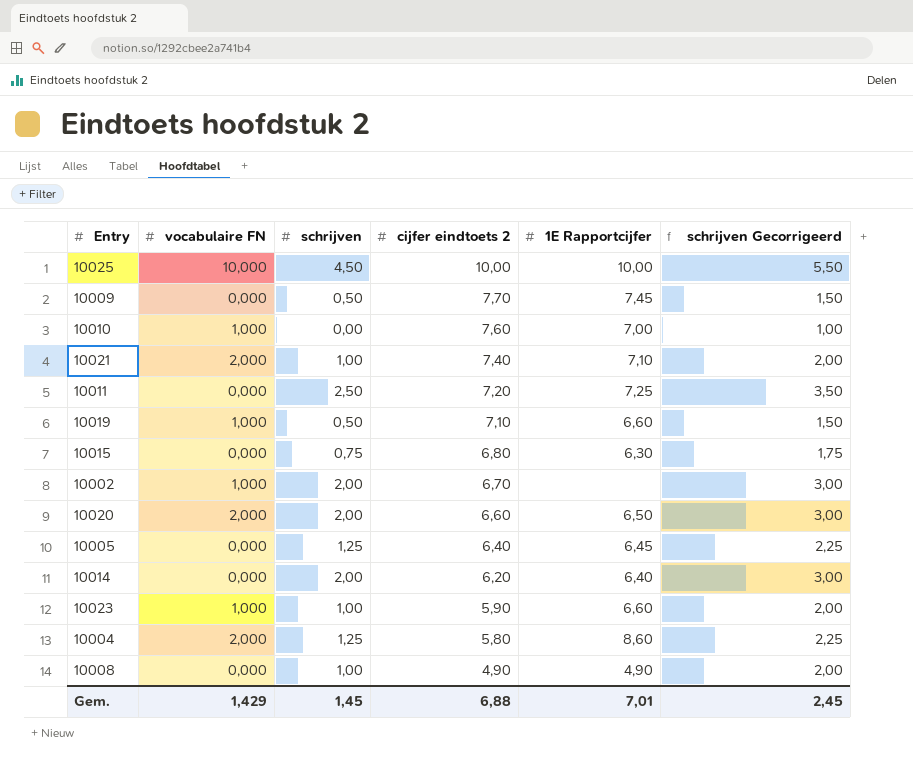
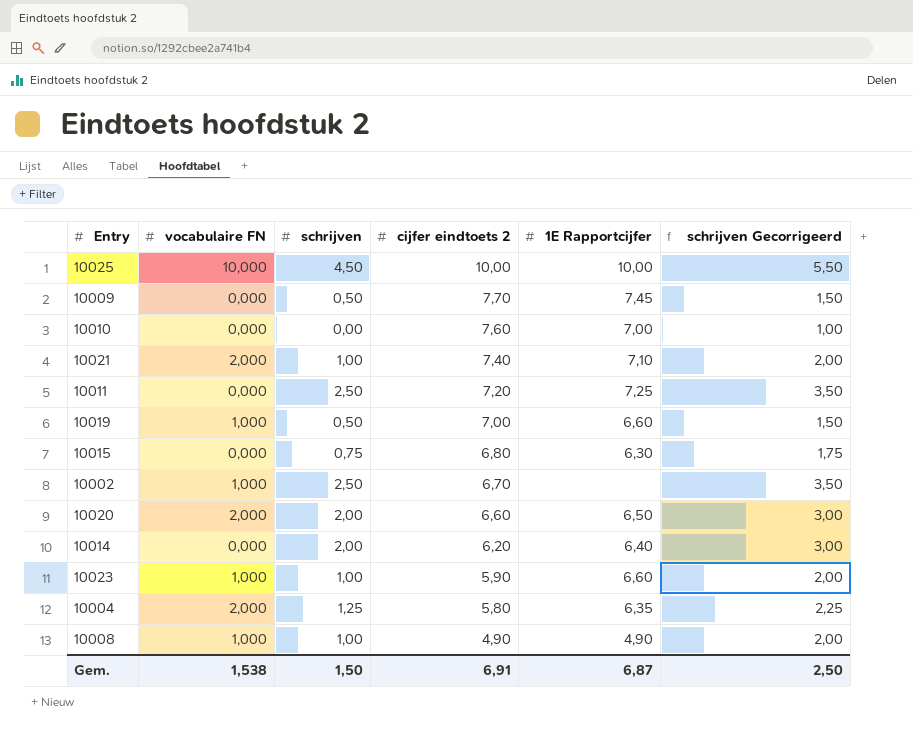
row 10005: 0,000 | 1,25 | 6,40 | 6,45 | 2,25 -> none
10010 | vocabulaire FN: 1,000 -> 0,000
10019 | cijfer eindtoets 2: 7,10 -> 7,00
10002 | schrijven: 2,00 -> 2,50
10002 | schrijven Gecorrigeerd: 3,00 -> 3,50
10004 | 1E Rapportcijfer: 8,60 -> 6,35
10008 | vocabulaire FN: 0,000 -> 1,000
Gem. | vocabulaire FN: 1,429 -> 1,538
Gem. | schrijven: 1,45 -> 1,50
Gem. | cijfer eindtoets 2: 6,88 -> 6,91
Gem. | 1E Rapportcijfer: 7,01 -> 6,87
Gem. | schrijven Gecorrigeerd: 2,45 -> 2,50

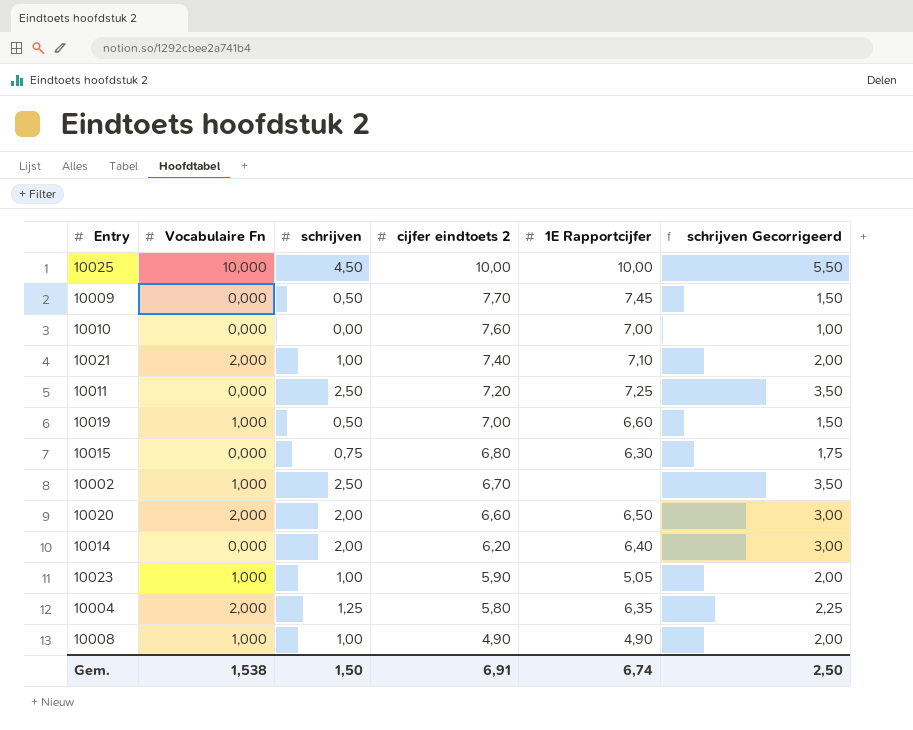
column name: vocabulaire FN -> Vocabulaire Fn
10023 | 1E Rapportcijfer: 6,60 -> 5,05
Gem. | 1E Rapportcijfer: 6,87 -> 6,74

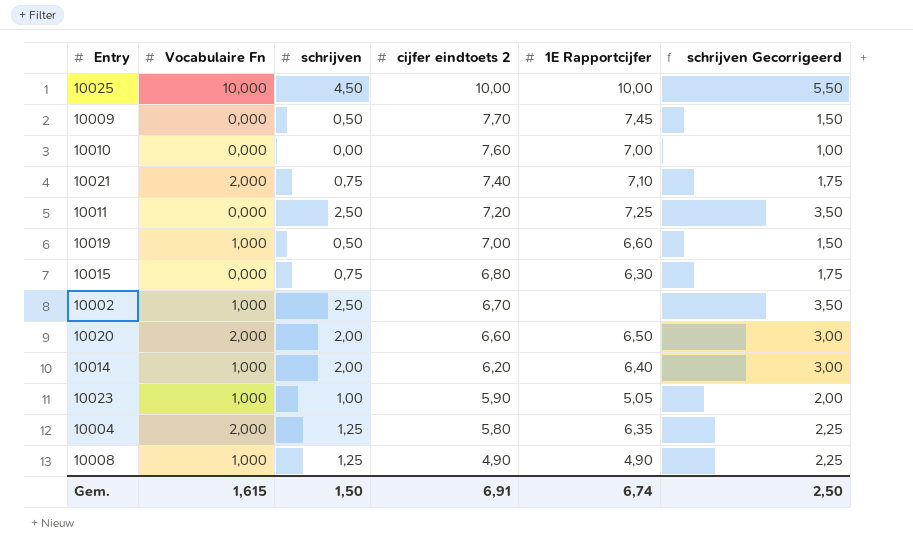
10021 | schrijven: 1,00 -> 0,75
10021 | schrijven Gecorrigeerd: 2,00 -> 1,75
10014 | Vocabulaire Fn: 0,000 -> 1,000
10008 | schrijven: 1,00 -> 1,25
10008 | schrijven Gecorrigeerd: 2,00 -> 2,25
Gem. | Vocabulaire Fn: 1,538 -> 1,615

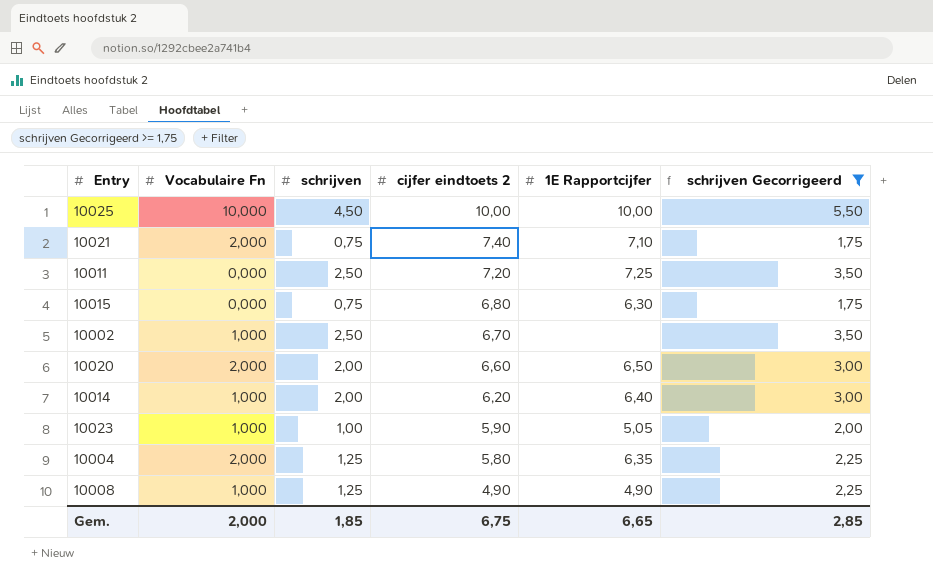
filter: none -> schrijven Gecorrigeerd >= 1,75
Gem. | Vocabulaire Fn: 1,615 -> 2,000
Gem. | schrijven: 1,50 -> 1,85
Gem. | cijfer eindtoets 2: 6,91 -> 6,75
Gem. | 1E Rapportcijfer: 6,74 -> 6,65
Gem. | schrijven Gecorrigeerd: 2,50 -> 2,85

